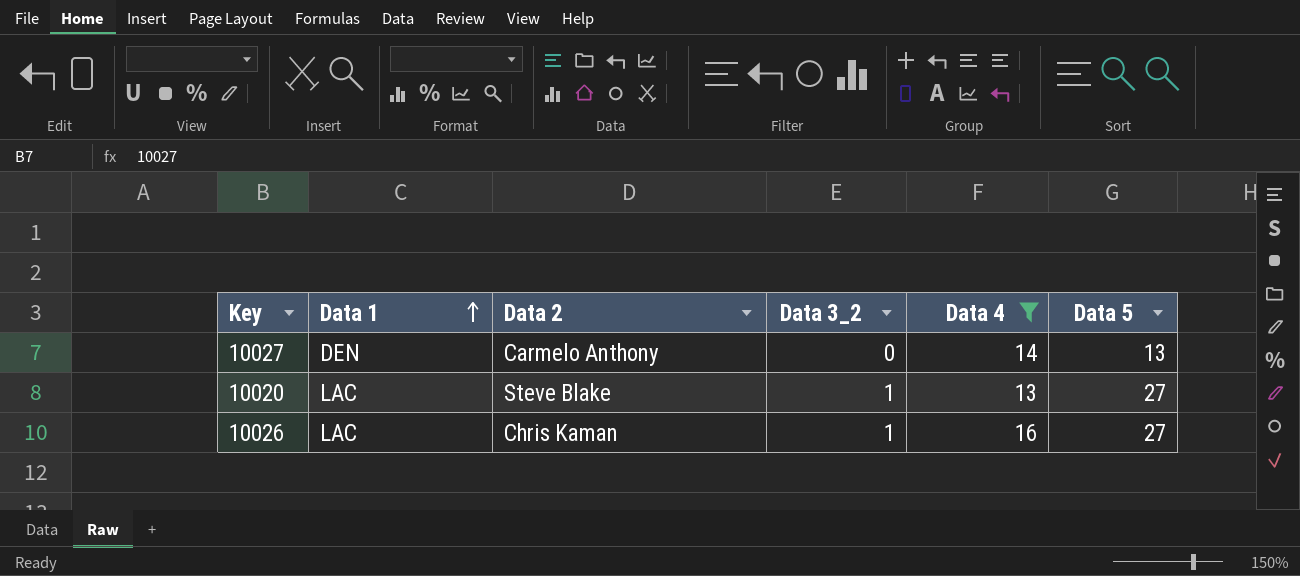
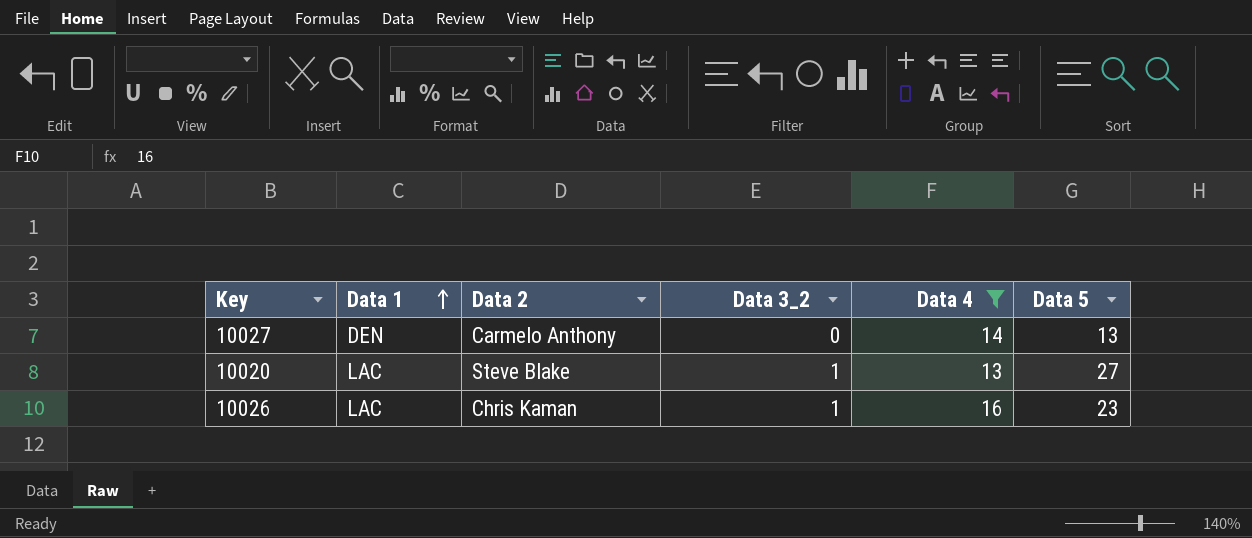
10026 | Data 5: 27 -> 23

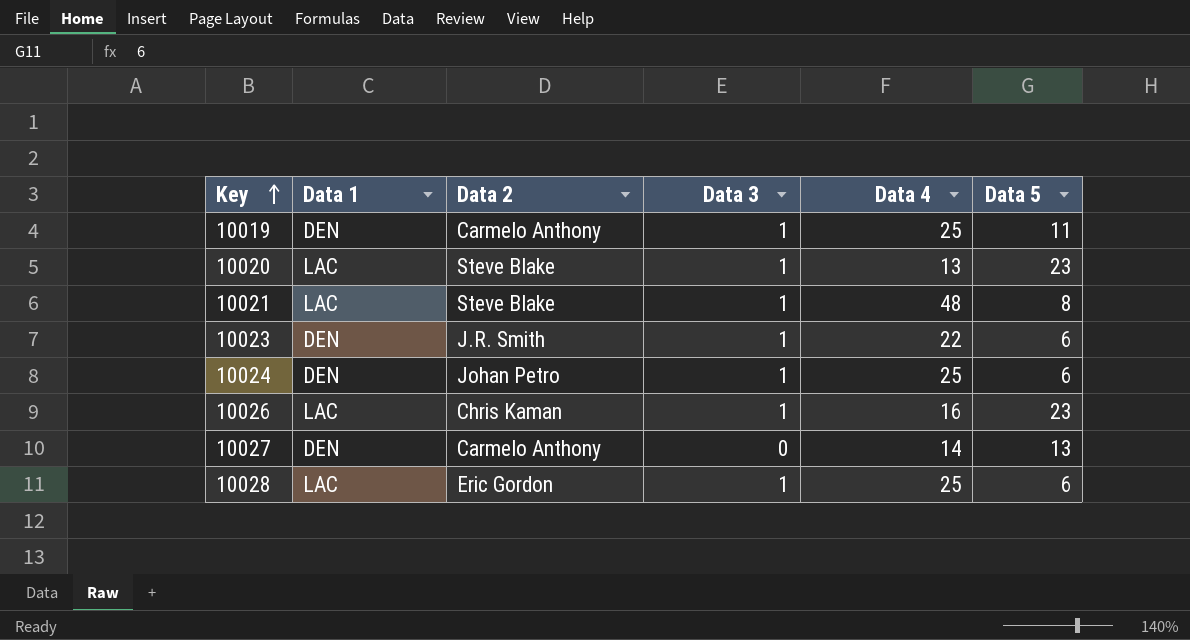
filter: Data 4 <= 16 -> none
row order: Data 1 ascending -> Key ascending
column name: Data 3_2 -> Data 3
10020 | Data 5: 27 -> 23

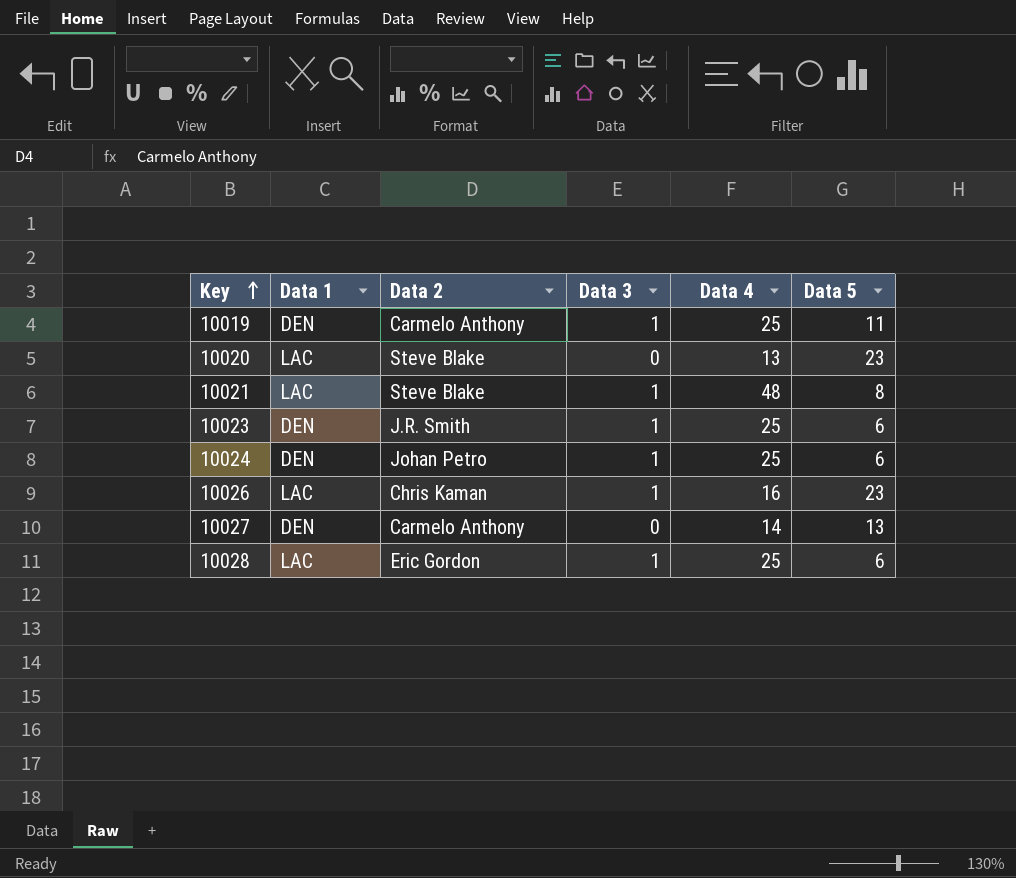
10020 | Data 3: 1 -> 0
10023 | Data 4: 22 -> 25

